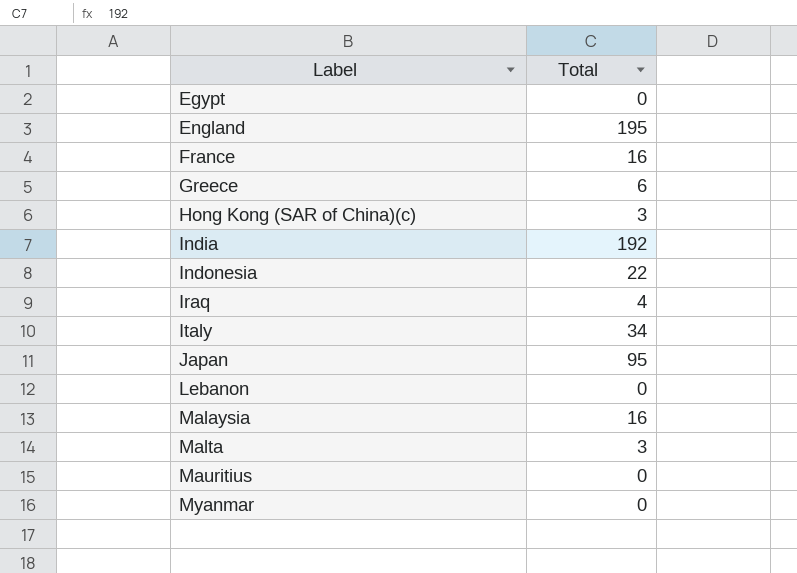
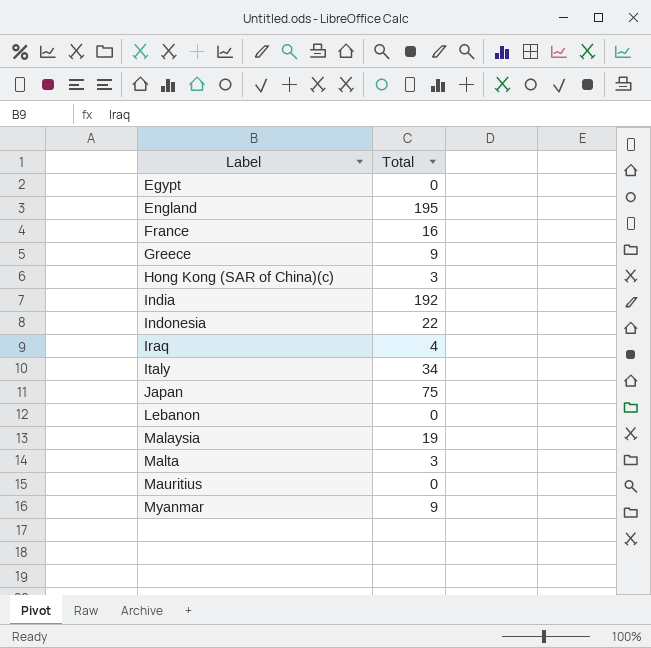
Greece | Total: 6 -> 9
Japan | Total: 95 -> 75
Malaysia | Total: 16 -> 19
Myanmar | Total: 0 -> 9

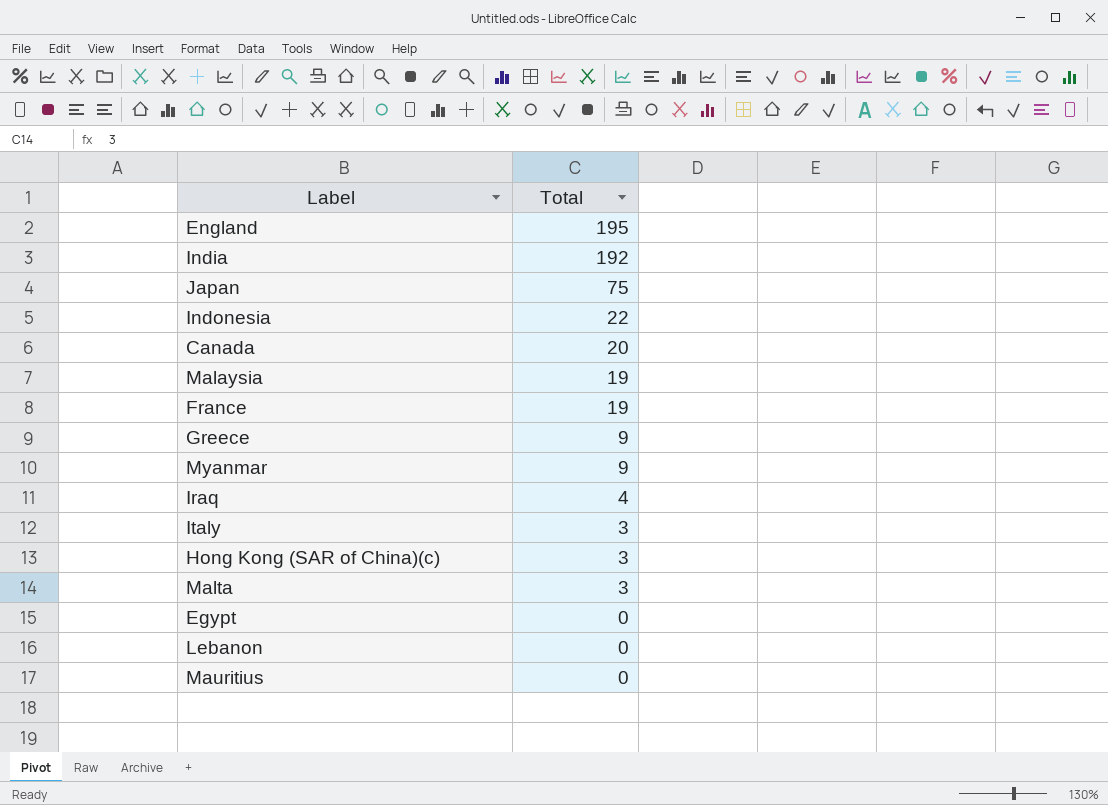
row order: Label ascending -> Total descending
row Canada: none -> 20
France | Total: 16 -> 19
Italy | Total: 34 -> 3

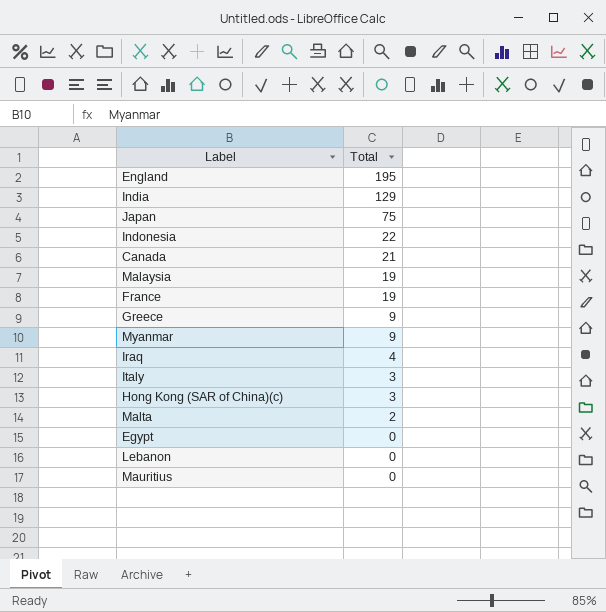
India | Total: 192 -> 129
Canada | Total: 20 -> 21
Malta | Total: 3 -> 2

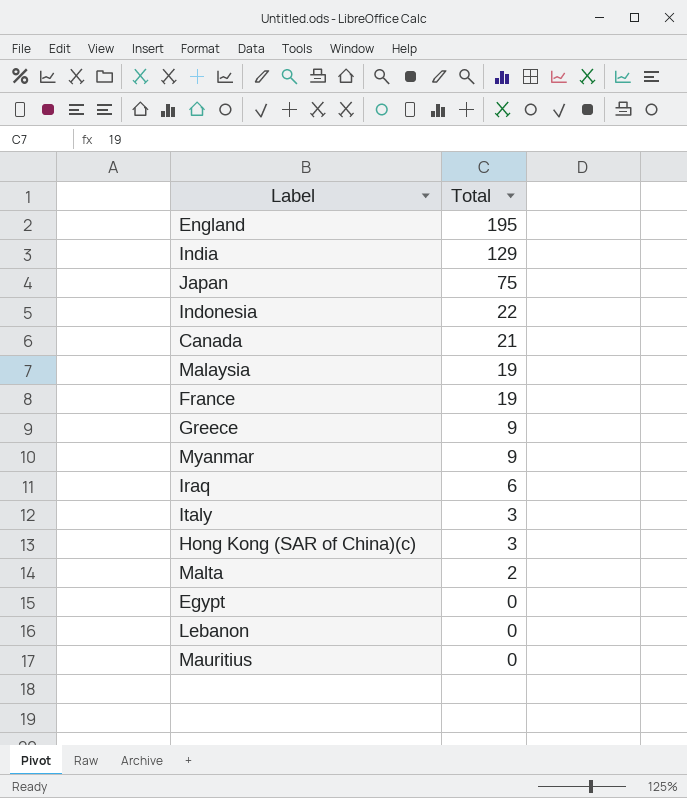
Iraq | Total: 4 -> 6

